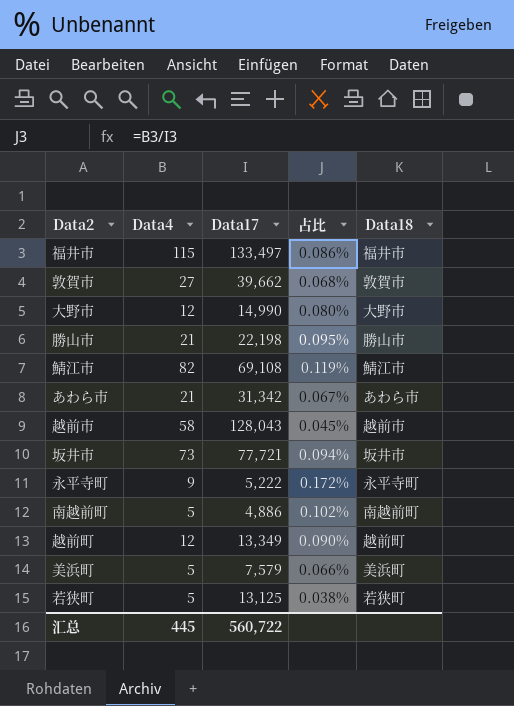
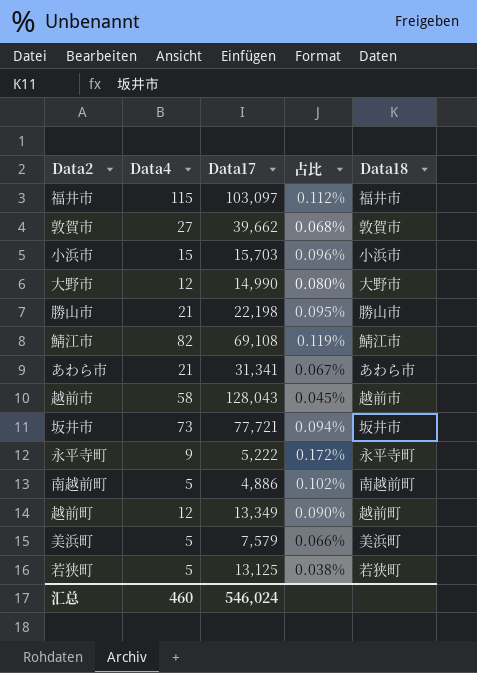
福井市 | Data17: 133,497 -> 103,097
福井市 | 占比: 0.086% -> 0.112%
row 小浜市: none -> 15 | 15,703 | 0.096% | 小浜市
あわら市 | Data17: 31,342 -> 31,341
汇总 | Data4: 445 -> 460
汇总 | Data17: 560,722 -> 546,024

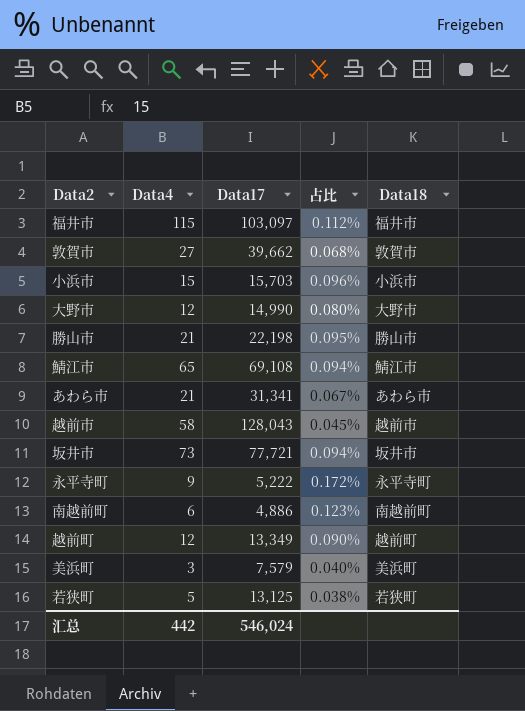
鯖江市 | Data4: 82 -> 65
鯖江市 | 占比: 0.119% -> 0.094%
南越前町 | Data4: 5 -> 6
南越前町 | 占比: 0.102% -> 0.123%
美浜町 | Data4: 5 -> 3
美浜町 | 占比: 0.066% -> 0.040%
汇总 | Data4: 460 -> 442

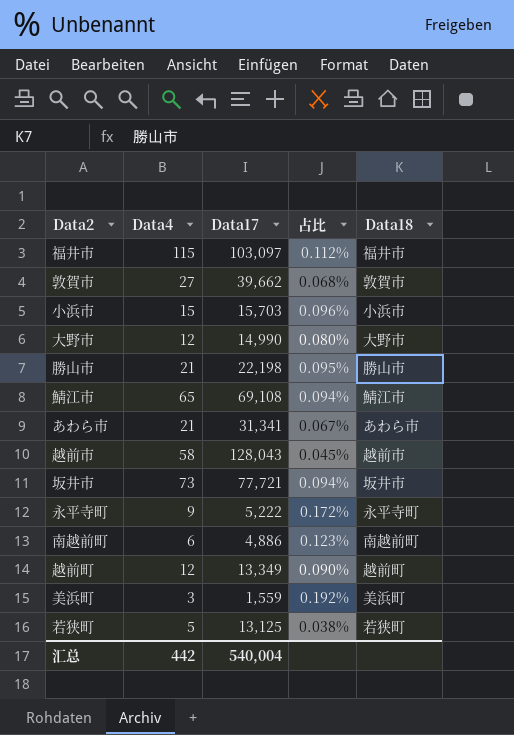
美浜町 | Data17: 7,579 -> 1,559
美浜町 | 占比: 0.040% -> 0.192%
汇总 | Data17: 546,024 -> 540,004

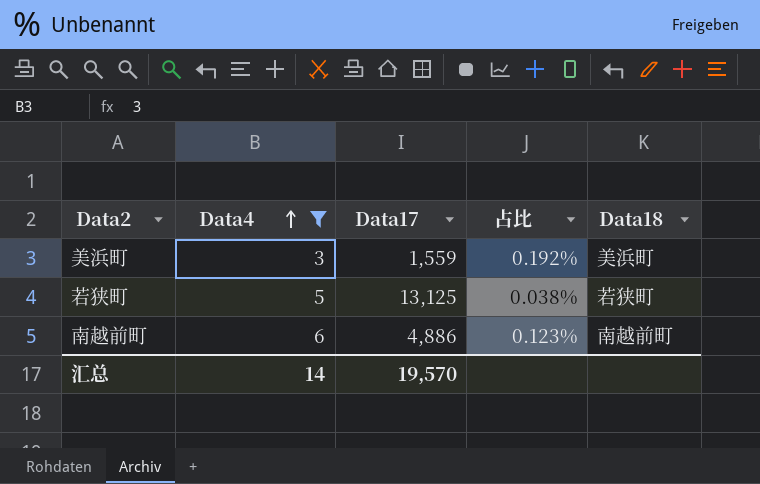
filter: none -> Data4 <= 6
row order: none -> Data4 ascending
汇总 | Data4: 442 -> 14
汇总 | Data17: 540,004 -> 19,570

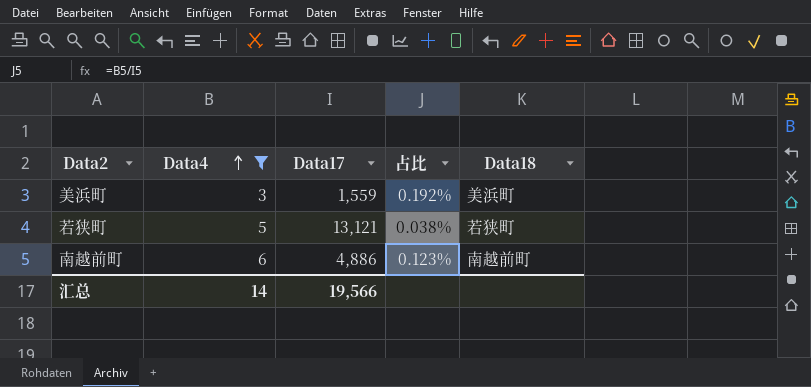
若狭町 | Data17: 13,125 -> 13,121
汇总 | Data17: 19,570 -> 19,566

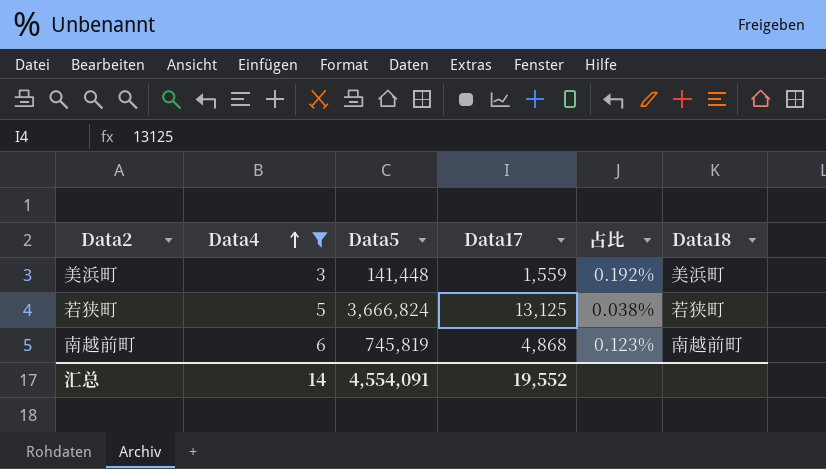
column Data5 | position: none -> 3
若狭町 | Data17: 13,121 -> 13,125
南越前町 | Data17: 4,886 -> 4,868
汇总 | Data17: 19,566 -> 19,552

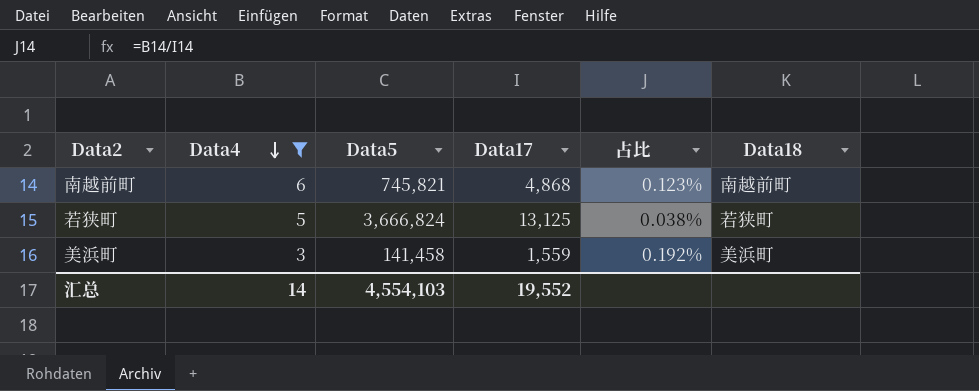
row order: Data4 ascending -> Data4 descending
南越前町 | Data5: 745,819 -> 745,821
美浜町 | Data5: 141,448 -> 141,458
汇总 | Data5: 4,554,091 -> 4,554,103

